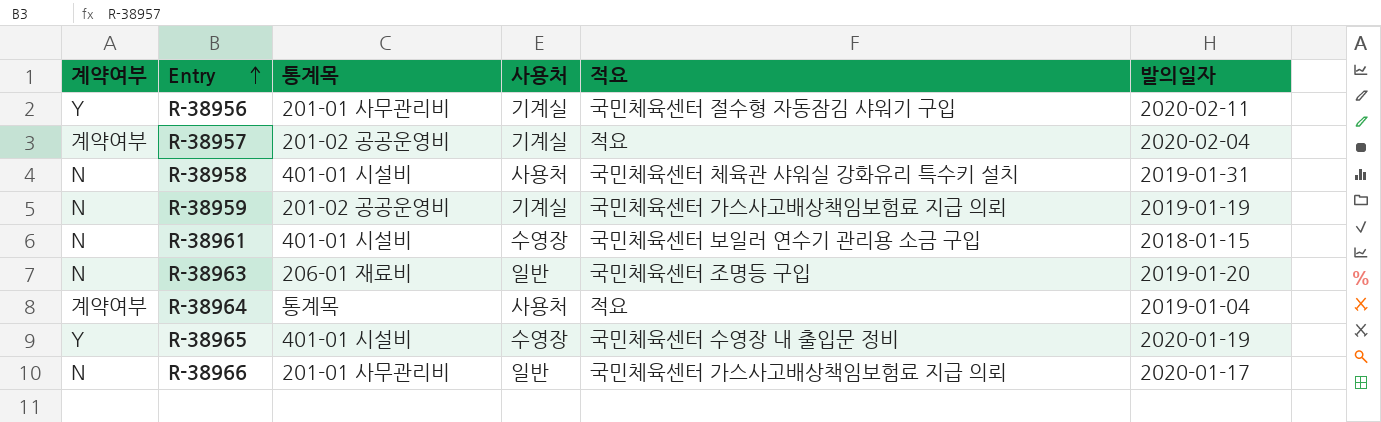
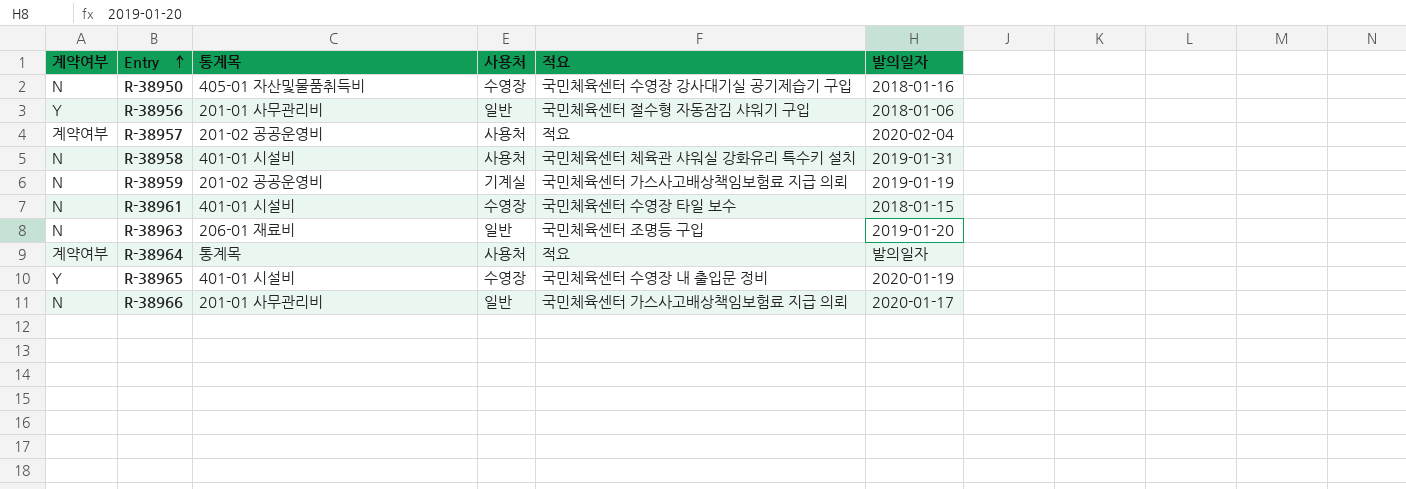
row R-38950: none -> N | 405-01 자산및물품취득비 | 수영장 | 국민체육센터 수영장 강사대기실 공기제습기 구입 | 2018-01-16
R-38956 | 사용처: 기계실 -> 일반
R-38956 | 발의일자: 2020-02-11 -> 2018-01-06
R-38957 | 사용처: 기계실 -> 사용처
R-38961 | 적요: 국민체육센터 보일러 연수기 관리용 소금 구입 -> 국민체육센터 수영장 타일 보수
R-38964 | 발의일자: 2019-01-04 -> 발의일자

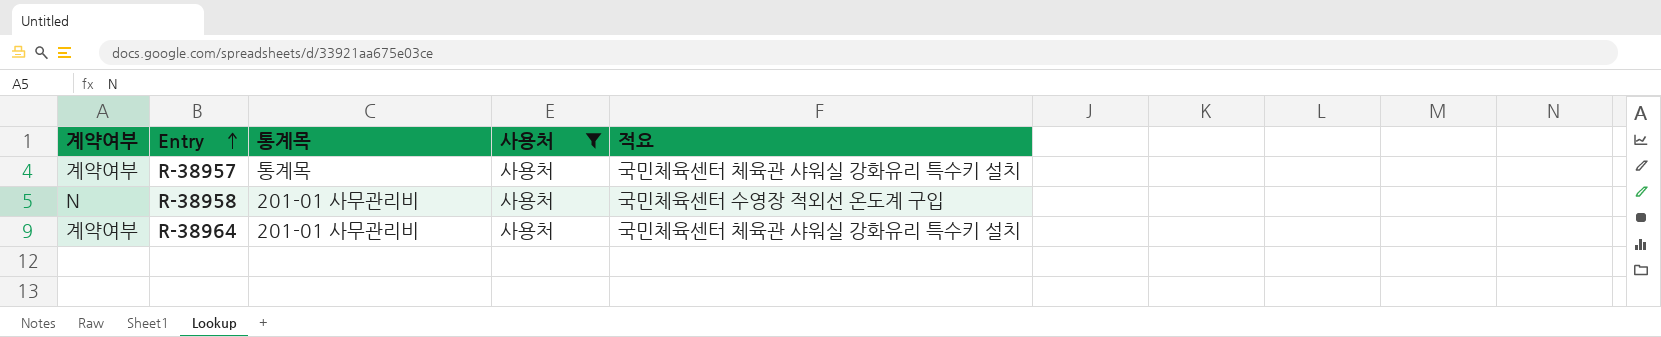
filter: none -> 사용처 = 사용처
column 발의일자 | position: 6 -> none
R-38957 | 통계목: 201-02 공공운영비 -> 통계목
R-38957 | 적요: 적요 -> 국민체육센터 체육관 샤워실 강화유리 특수키 설치
R-38958 | 통계목: 401-01 시설비 -> 201-01 사무관리비
R-38958 | 적요: 국민체육센터 체육관 샤워실 강화유리 특수키 설치 -> 국민체육센터 수영장 적외선 온도계 구입
R-38964 | 통계목: 통계목 -> 201-01 사무관리비
R-38964 | 적요: 적요 -> 국민체육센터 체육관 샤워실 강화유리 특수키 설치

